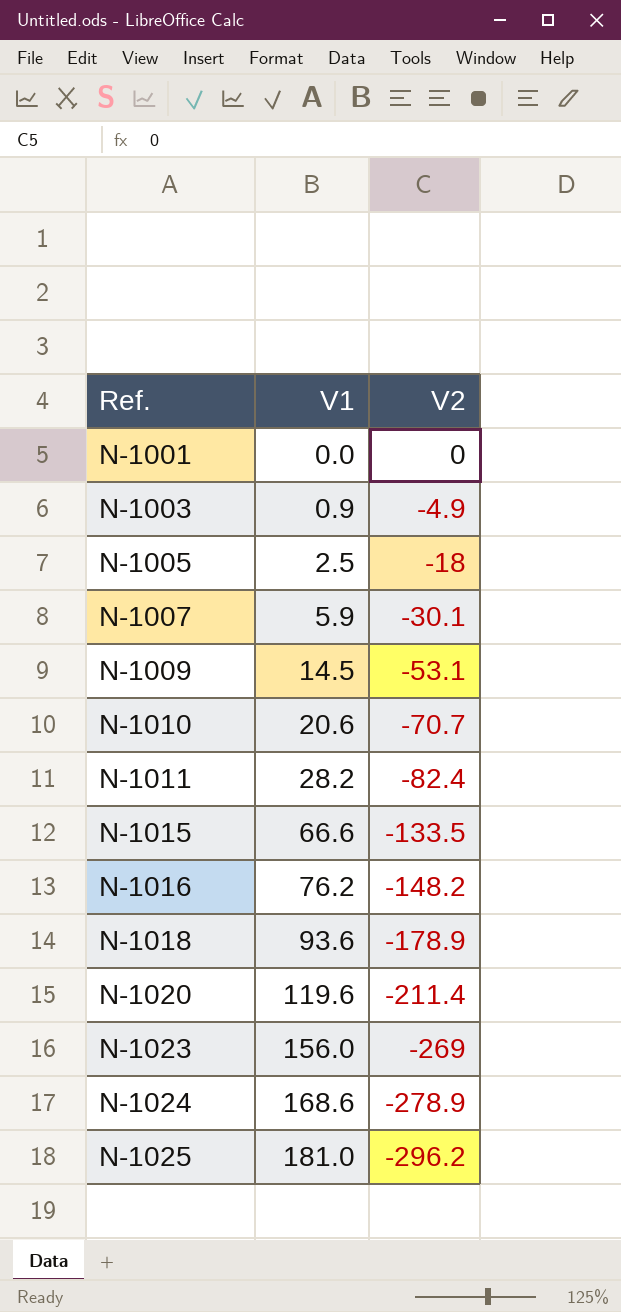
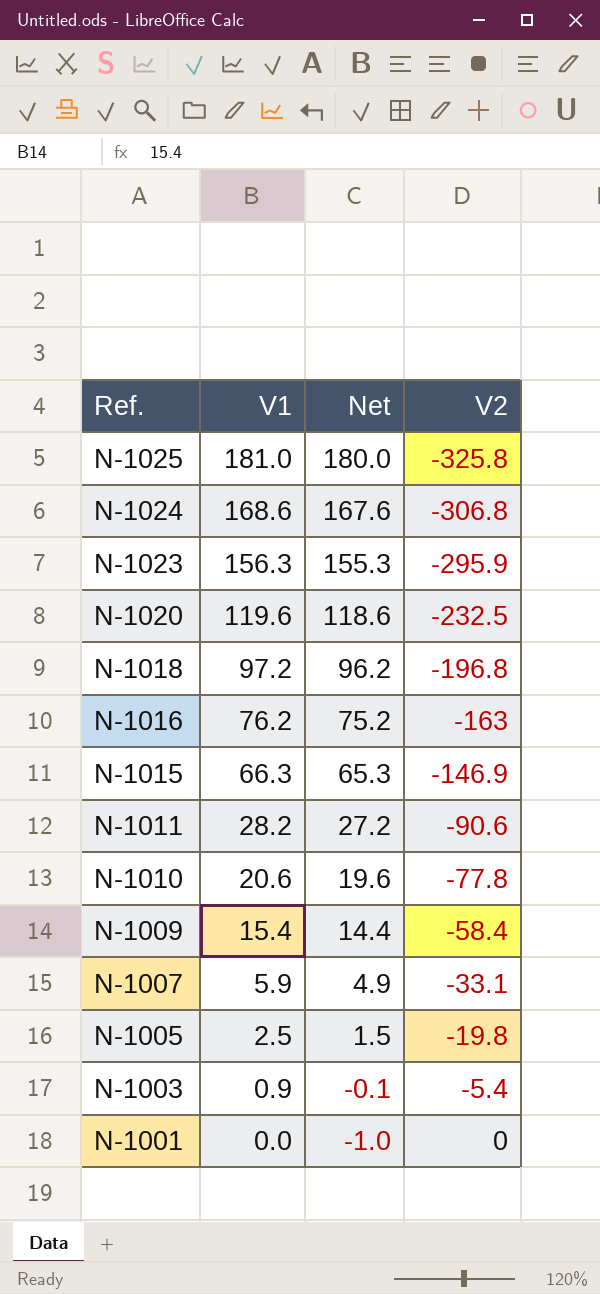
row order: Ref. ascending -> Ref. descending
column Net | formula: none -> [V1] - 1
N-1025 | V2: -296.2 -> -325.8
N-1024 | V2: -278.9 -> -306.8
N-1023 | V1: 156.0 -> 156.3
N-1023 | V2: -269 -> -295.9
N-1020 | V2: -211.4 -> -232.5
N-1018 | V1: 93.6 -> 97.2
N-1018 | V2: -178.9 -> -196.8
N-1016 | V2: -148.2 -> -163
N-1015 | V1: 66.6 -> 66.3
N-1015 | V2: -133.5 -> -146.9
N-1011 | V2: -82.4 -> -90.6
N-1010 | V2: -70.7 -> -77.8
N-1009 | V1: 14.5 -> 15.4
N-1009 | V2: -53.1 -> -58.4
N-1007 | V2: -30.1 -> -33.1
N-1005 | V2: -18 -> -19.8
N-1003 | V2: -4.9 -> -5.4

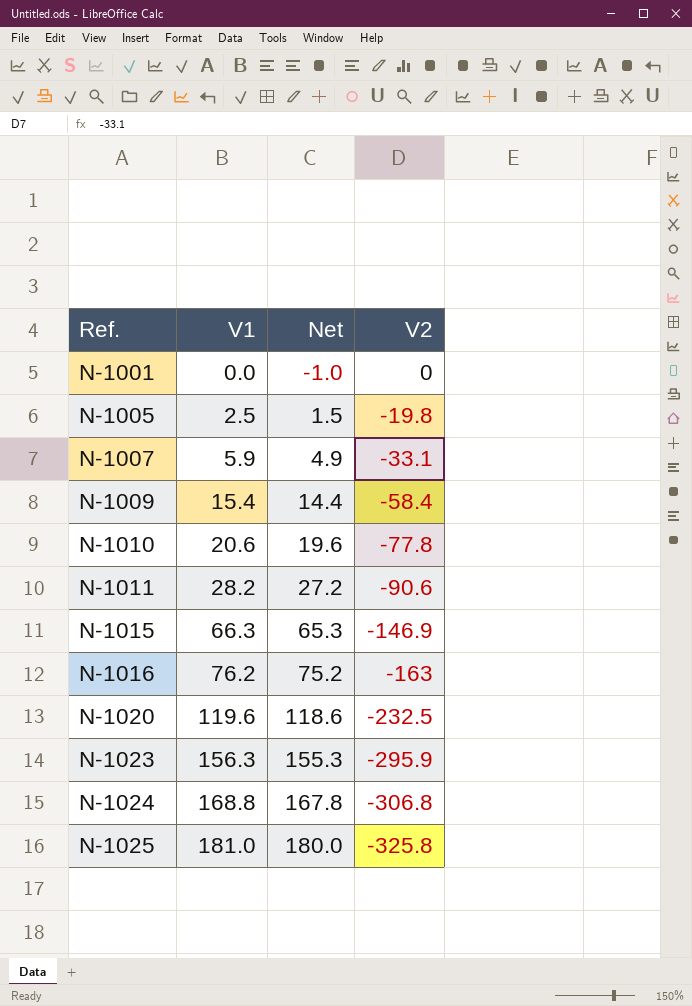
row order: Ref. descending -> Ref. ascending
row N-1018: 97.2 | 96.2 | -196.8 -> none
row N-1003: 0.9 | -0.1 | -5.4 -> none
N-1024 | V1: 168.6 -> 168.8
N-1024 | Net: 167.6 -> 167.8

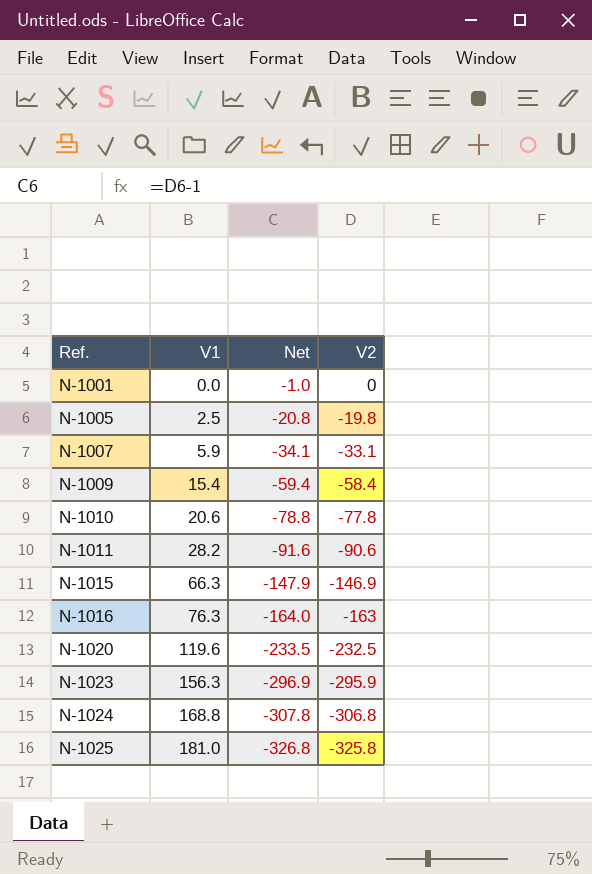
column Net | formula: [V1] - 1 -> [V2] - 1
N-1016 | V1: 76.2 -> 76.3

